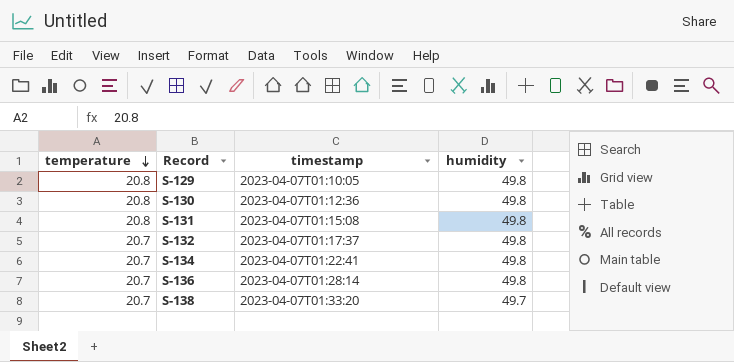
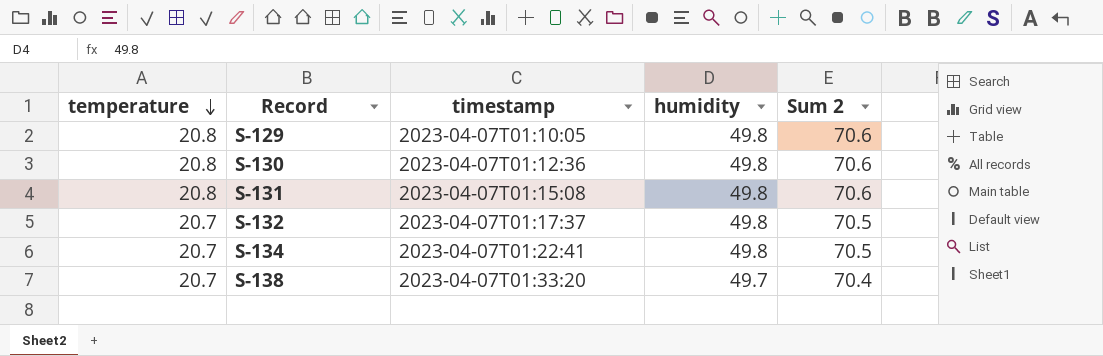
column Sum 2 | formula: none -> [temperature] + [humidity]
row S-136: 20.7 | 2023-04-07T01:28:14 | 49.8 -> none

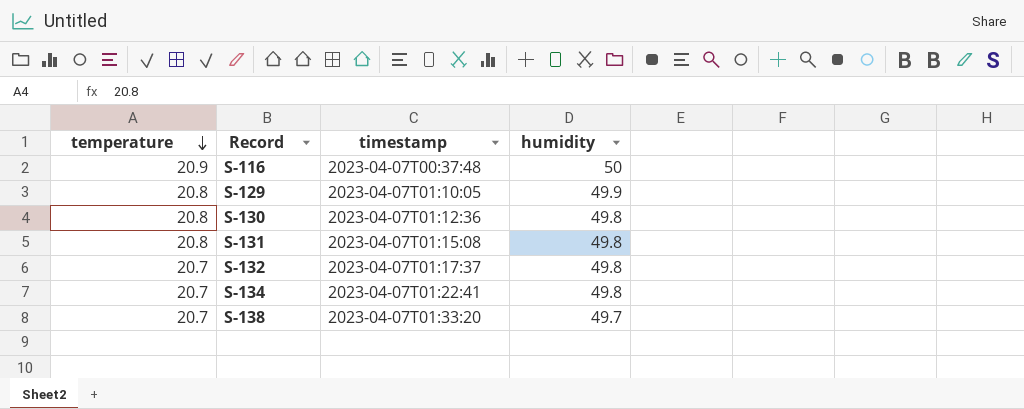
column Sum 2 | formula: [temperature] + [humidity] -> none
row S-116: none -> 20.9 | 2023-04-07T00:37:48 | 50
S-129 | humidity: 49.8 -> 49.9

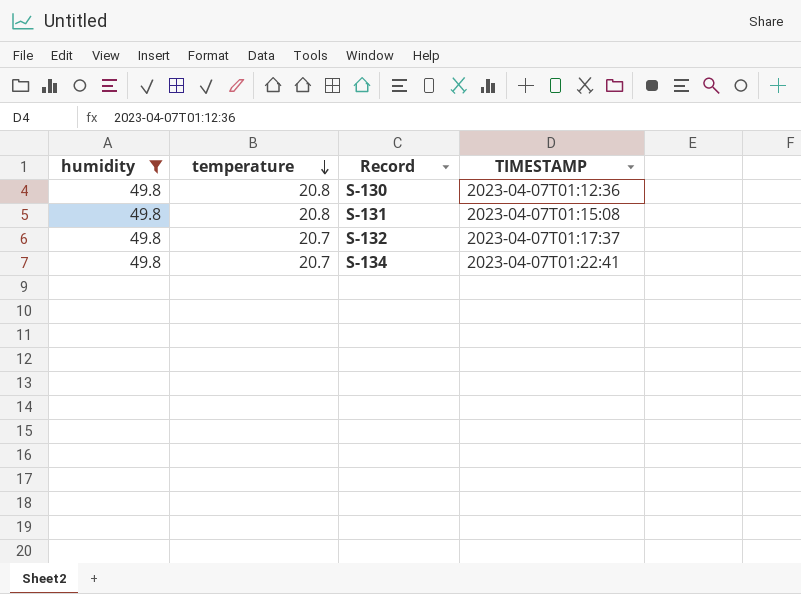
filter: none -> humidity = 49.8
column humidity | position: 4 -> 1
column name: timestamp -> TIMESTAMP

